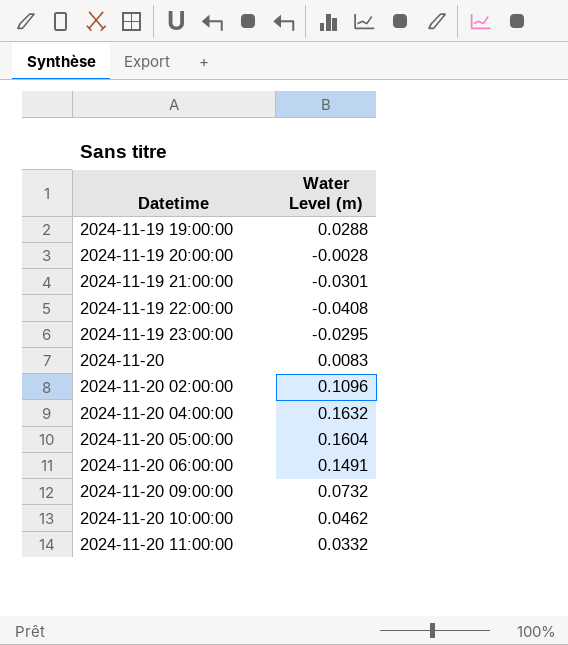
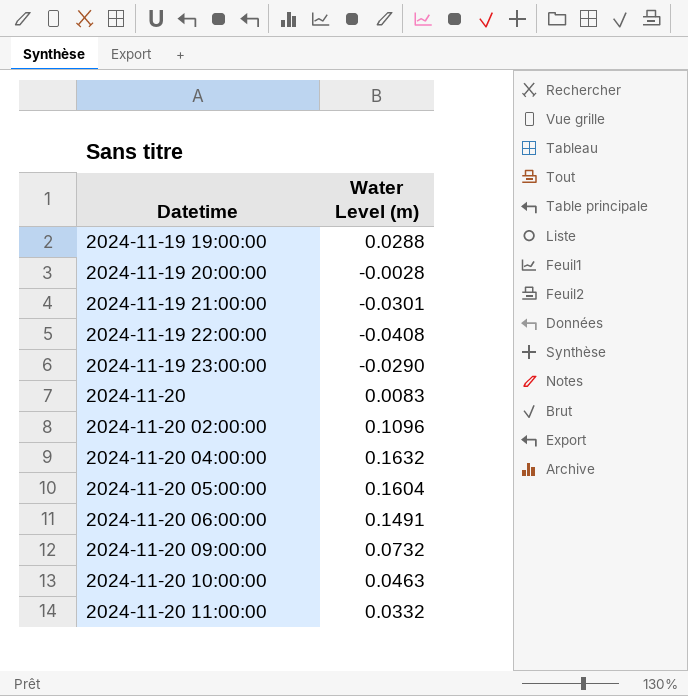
2024-11-19 23:00:00 | Water Level (m): -0.0295 -> -0.0290
2024-11-20 10:00:00 | Water Level (m): 0.0462 -> 0.0463

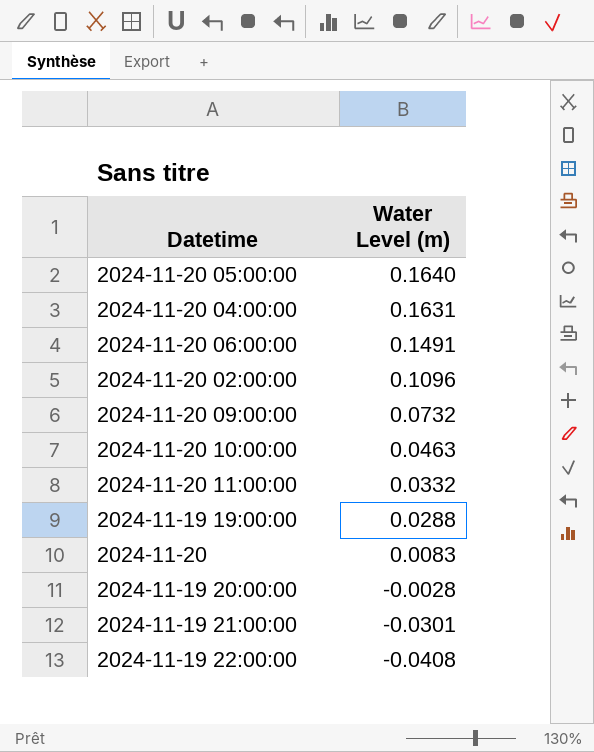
row order: Datetime ascending -> Water Level (m) descending
row 2024-11-19 23:00:00: -0.0290 -> none
2024-11-20 05:00:00 | Water Level (m): 0.1604 -> 0.1640
2024-11-20 04:00:00 | Water Level (m): 0.1632 -> 0.1631

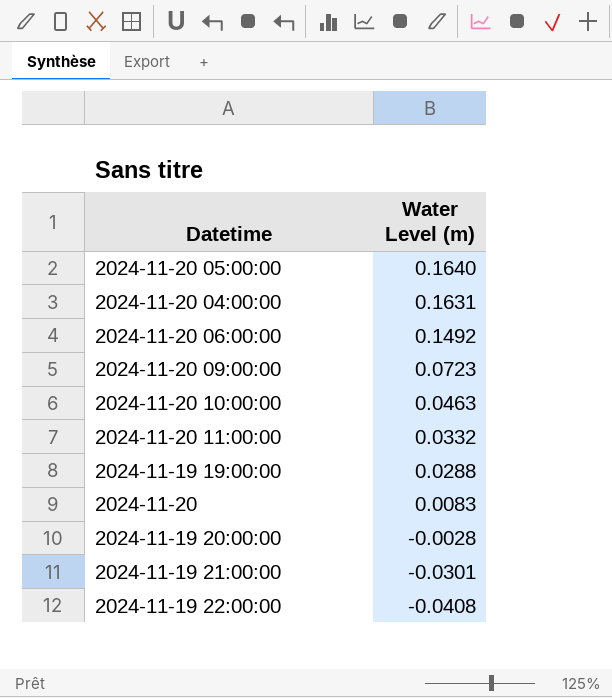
row 2024-11-20 02:00:00: 0.1096 -> none
2024-11-20 06:00:00 | Water Level (m): 0.1491 -> 0.1492
2024-11-20 09:00:00 | Water Level (m): 0.0732 -> 0.0723

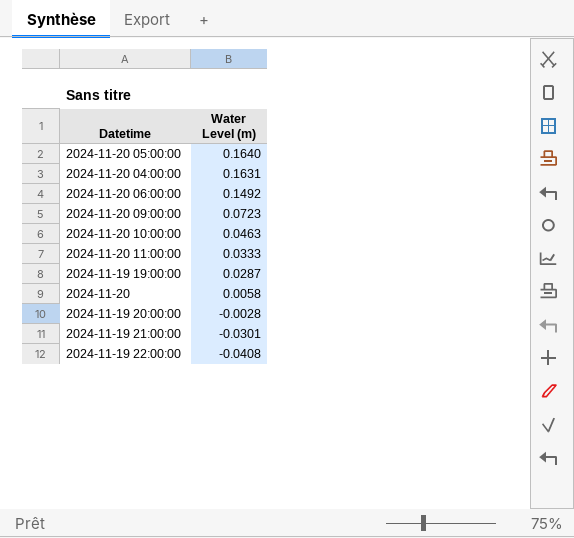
2024-11-20 11:00:00 | Water Level (m): 0.0332 -> 0.0333
2024-11-19 19:00:00 | Water Level (m): 0.0288 -> 0.0287
2024-11-20 | Water Level (m): 0.0083 -> 0.0058

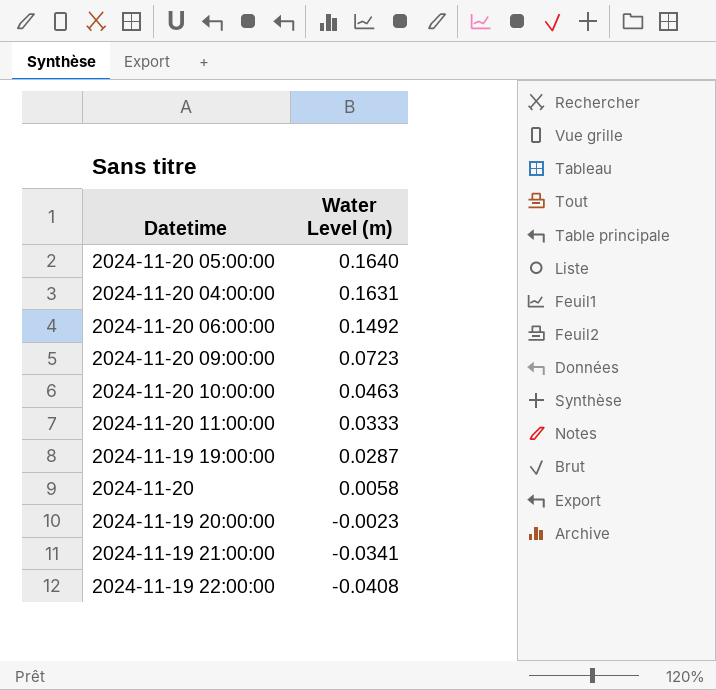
2024-11-19 20:00:00 | Water Level (m): -0.0028 -> -0.0023
2024-11-19 21:00:00 | Water Level (m): -0.0301 -> -0.0341

